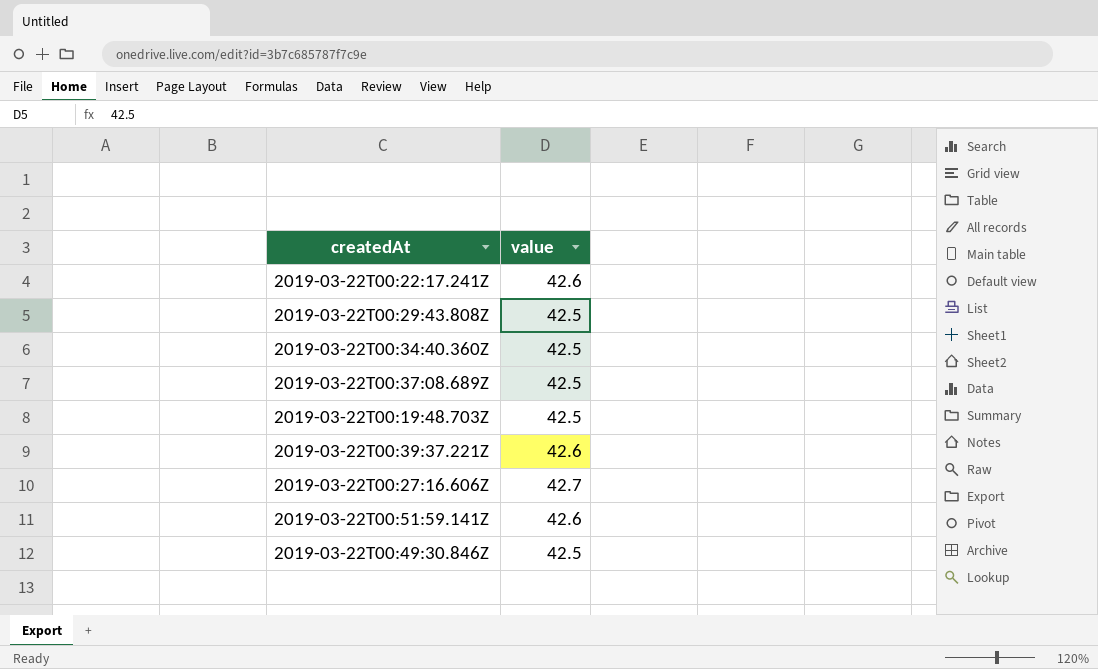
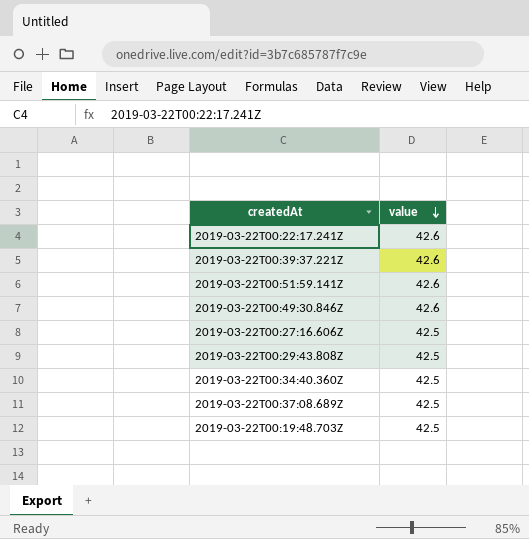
row order: none -> value descending
2019-03-22T00:49:30.846Z | value: 42.5 -> 42.6
2019-03-22T00:27:16.606Z | value: 42.7 -> 42.5

